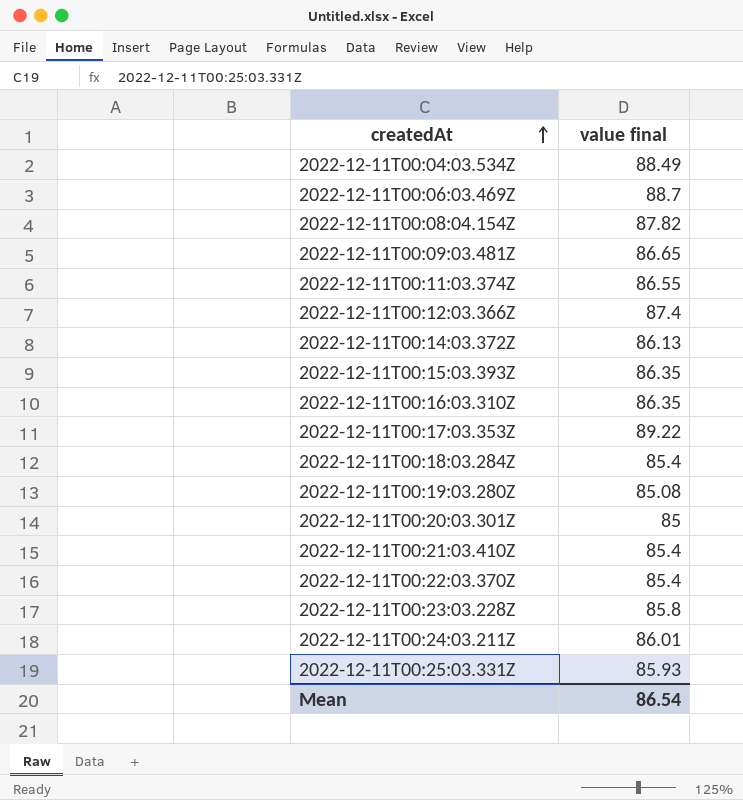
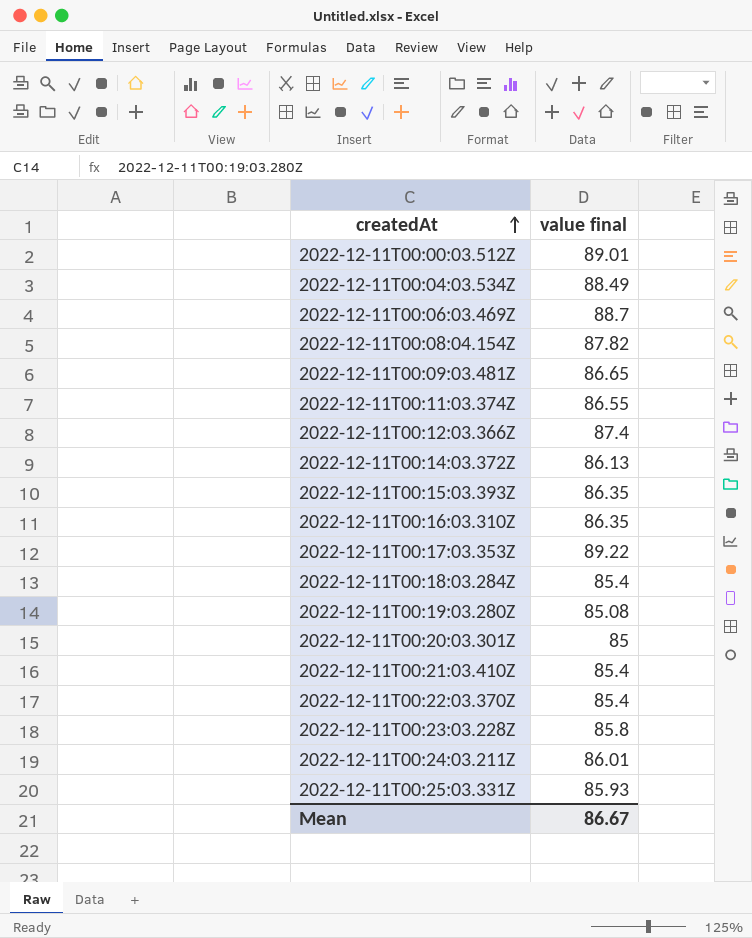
row 2022-12-11T00:00:03.512Z: none -> 89.01
Mean | value final: 86.54 -> 86.67

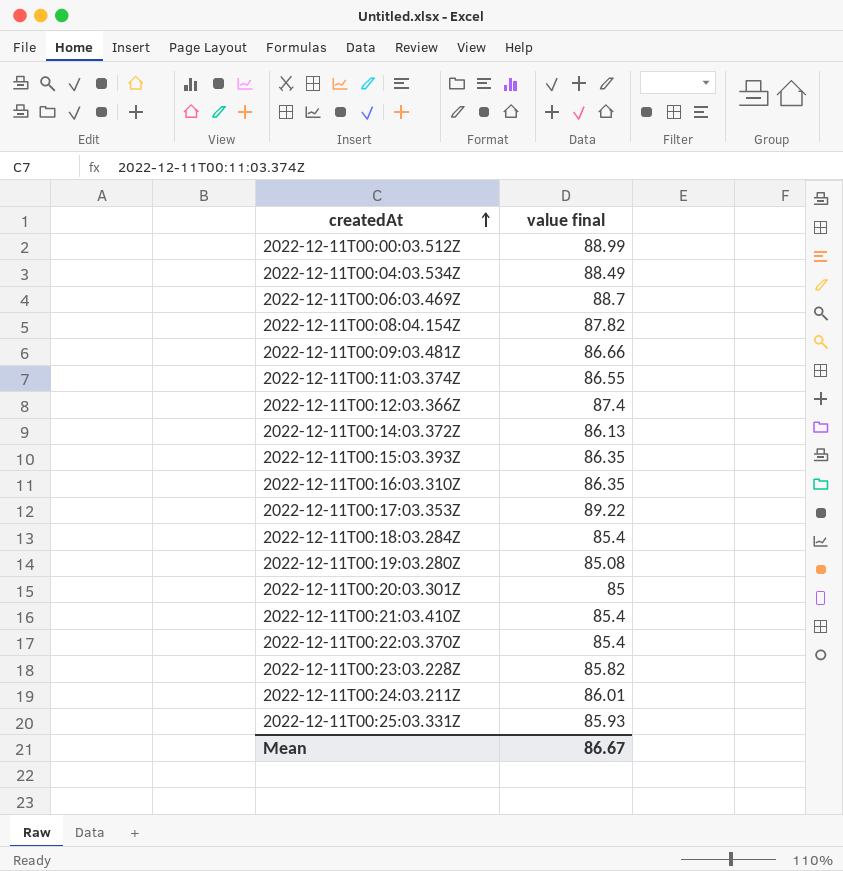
2022-12-11T00:00:03.512Z | value final: 89.01 -> 88.99
2022-12-11T00:09:03.481Z | value final: 86.65 -> 86.66
2022-12-11T00:23:03.228Z | value final: 85.8 -> 85.82

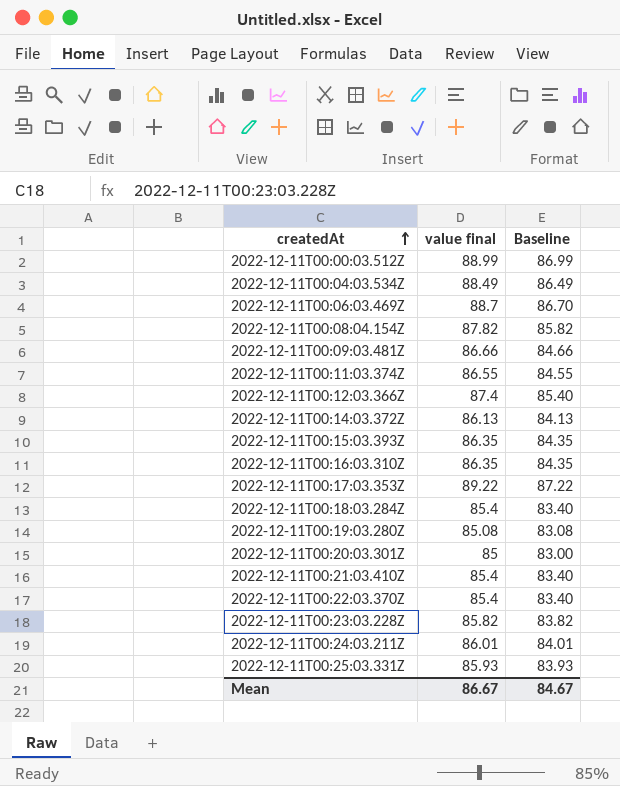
column Baseline | formula: none -> [value final] - 2

